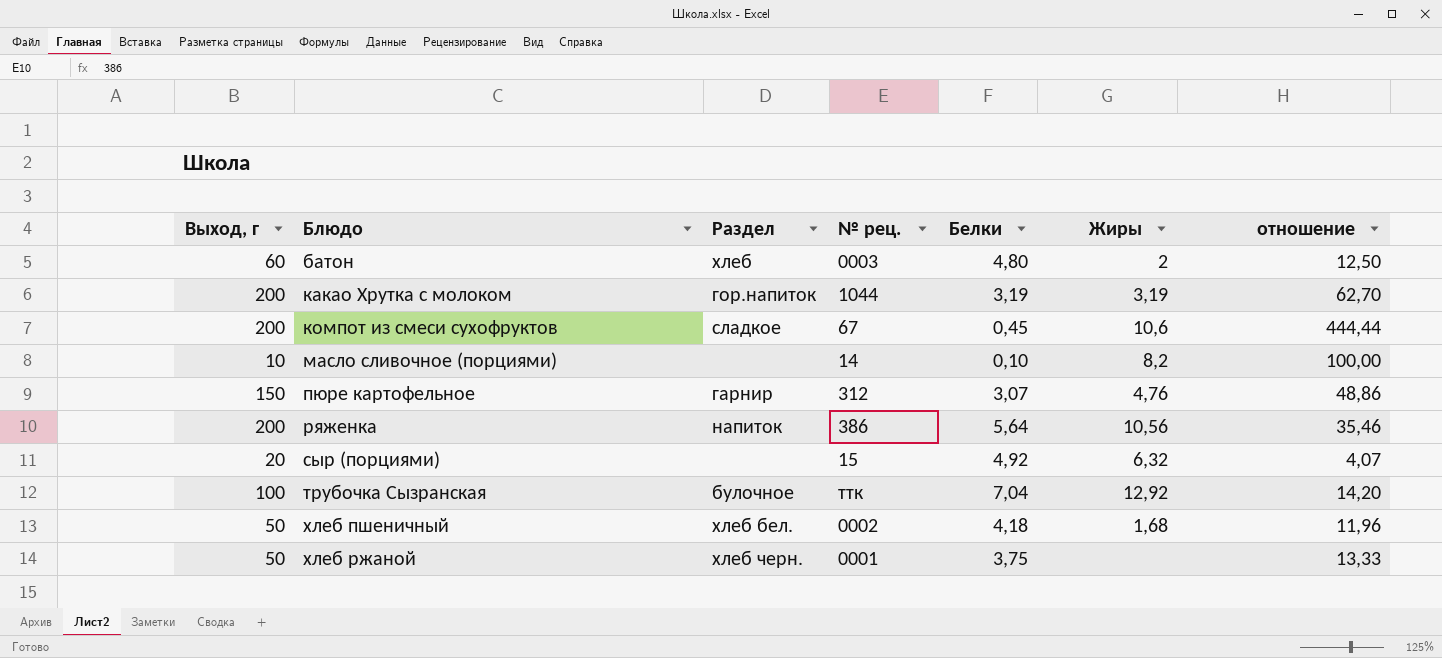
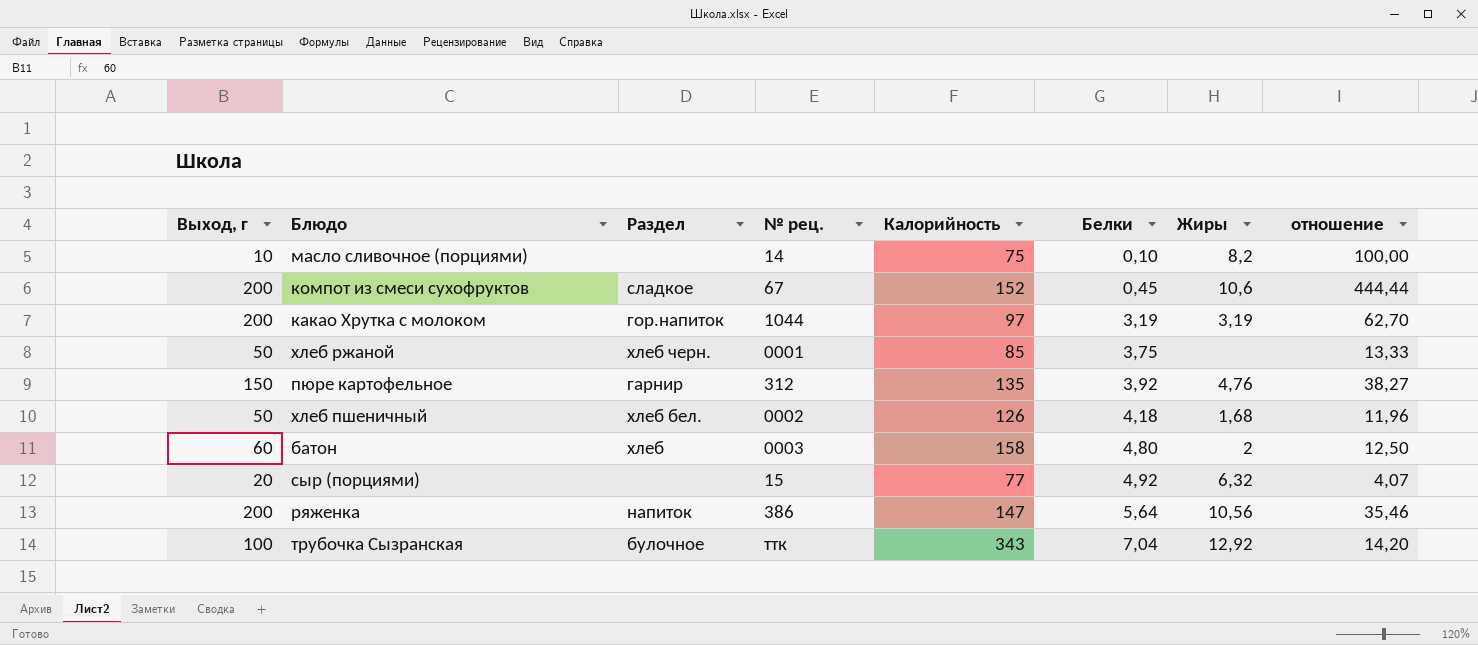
row order: Блюдо ascending -> Белки ascending
column Калорийность | position: none -> 5
пюре картофельное | Белки: 3,07 -> 3,92
пюре картофельное | отношение: 48,86 -> 38,27

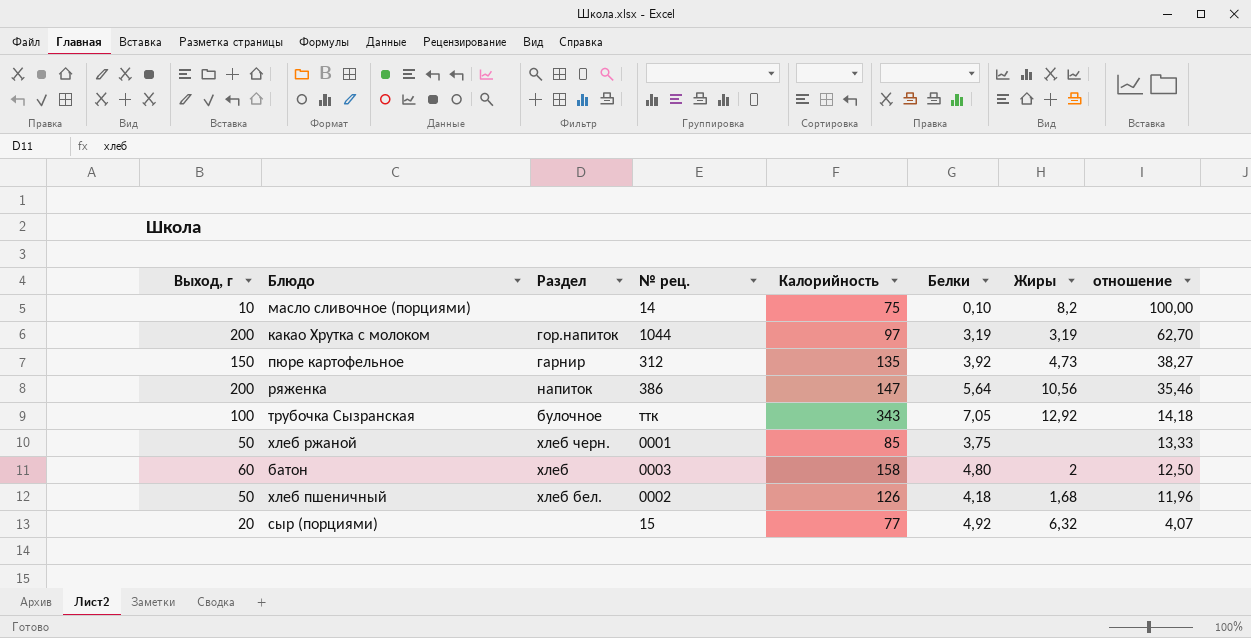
row order: Белки ascending -> отношение descending
row компот из смеси сухофруктов: 200 | сладкое | 67 | 152 | 0,45 | 10,6 | 444,44 -> none
пюре картофельное | Жиры: 4,76 -> 4,73
трубочка Сызранская | Белки: 7,04 -> 7,05
трубочка Сызранская | отношение: 14,20 -> 14,18

